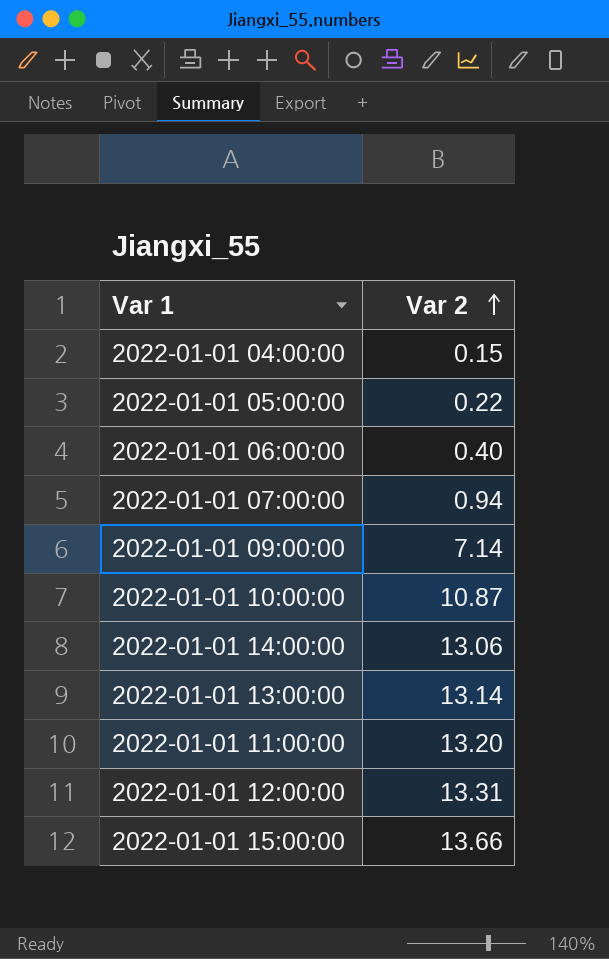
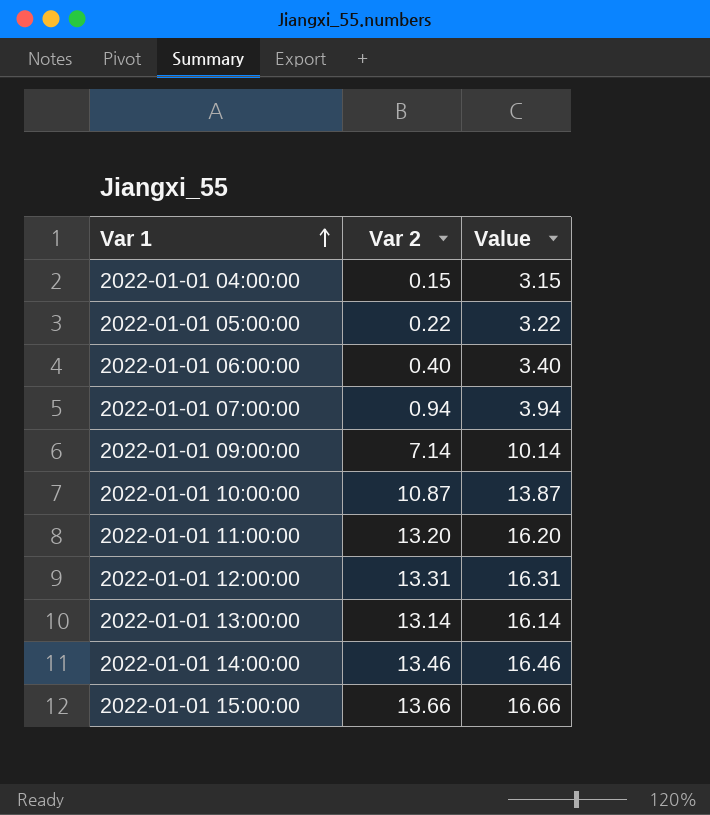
row order: Var 2 ascending -> Var 1 ascending
column Value | formula: none -> [Var 2] + 3
2022-01-01 14:00:00 | Var 2: 13.06 -> 13.46

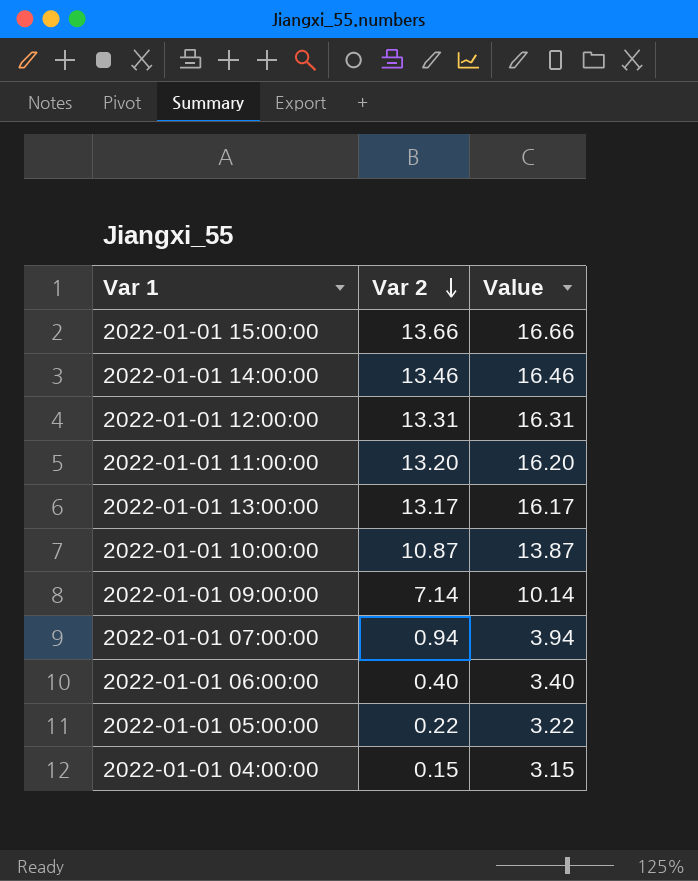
row order: Var 1 ascending -> Var 2 descending
2022-01-01 13:00:00 | Var 2: 13.14 -> 13.17
2022-01-01 13:00:00 | Value: 16.14 -> 16.17

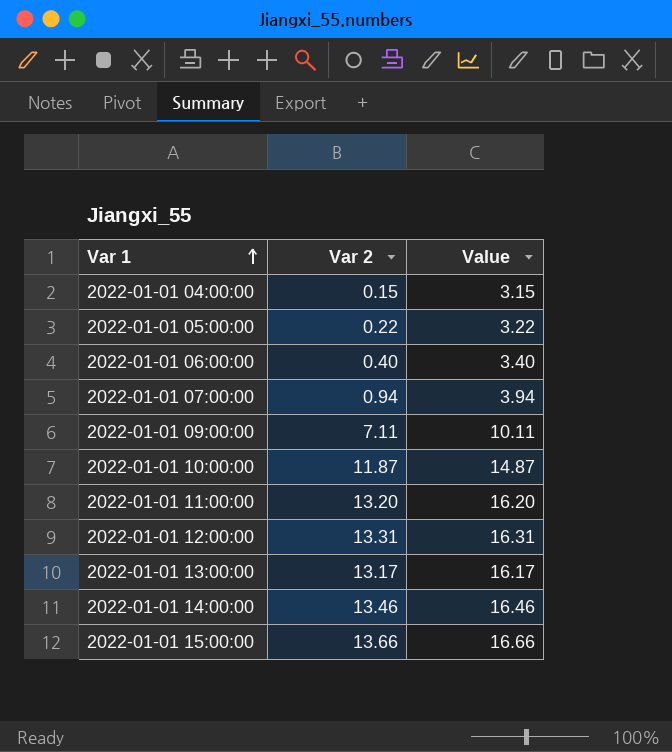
row order: Var 2 descending -> Var 1 ascending
2022-01-01 09:00:00 | Var 2: 7.14 -> 7.11
2022-01-01 09:00:00 | Value: 10.14 -> 10.11
2022-01-01 10:00:00 | Var 2: 10.87 -> 11.87
2022-01-01 10:00:00 | Value: 13.87 -> 14.87

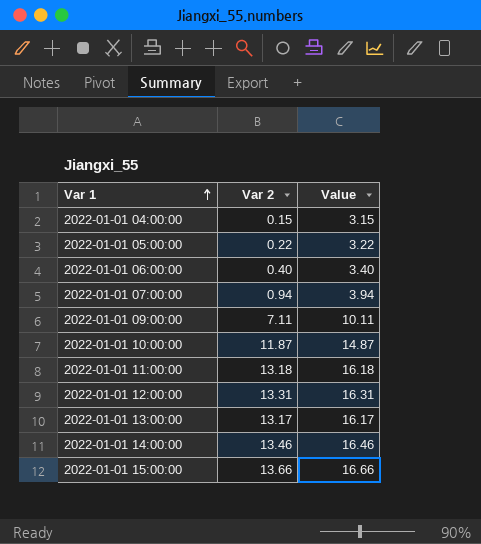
2022-01-01 11:00:00 | Var 2: 13.20 -> 13.18
2022-01-01 11:00:00 | Value: 16.20 -> 16.18

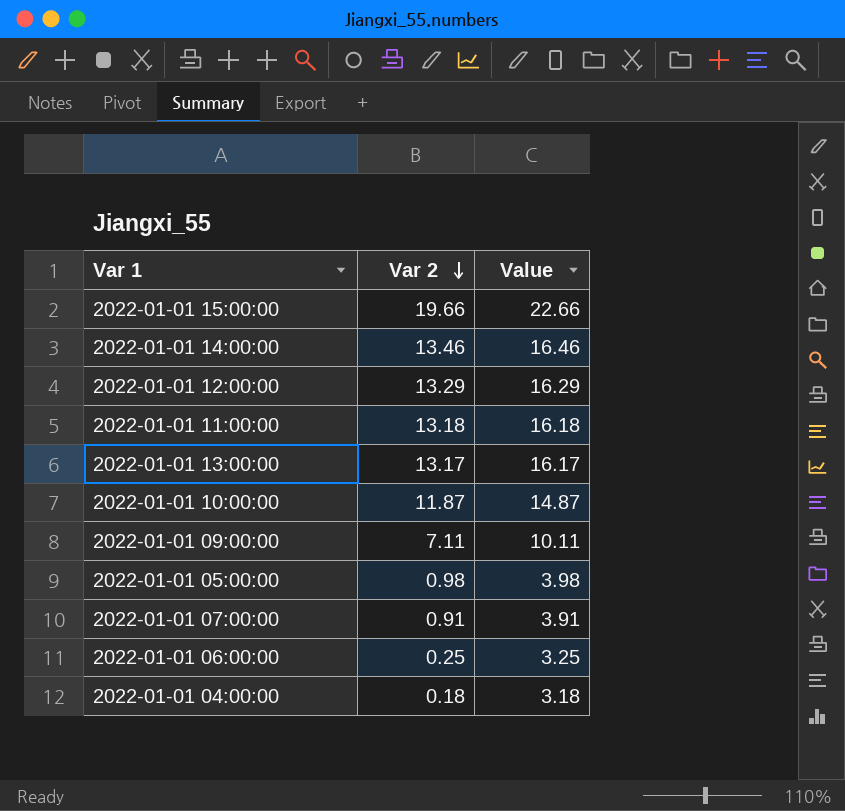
row order: Var 1 ascending -> Var 2 descending
2022-01-01 15:00:00 | Var 2: 13.66 -> 19.66
2022-01-01 15:00:00 | Value: 16.66 -> 22.66
2022-01-01 12:00:00 | Var 2: 13.31 -> 13.29
2022-01-01 12:00:00 | Value: 16.31 -> 16.29
2022-01-01 05:00:00 | Var 2: 0.22 -> 0.98
2022-01-01 05:00:00 | Value: 3.22 -> 3.98
2022-01-01 07:00:00 | Var 2: 0.94 -> 0.91
2022-01-01 07:00:00 | Value: 3.94 -> 3.91
2022-01-01 06:00:00 | Var 2: 0.40 -> 0.25
2022-01-01 06:00:00 | Value: 3.40 -> 3.25
2022-01-01 04:00:00 | Var 2: 0.15 -> 0.18
2022-01-01 04:00:00 | Value: 3.15 -> 3.18

